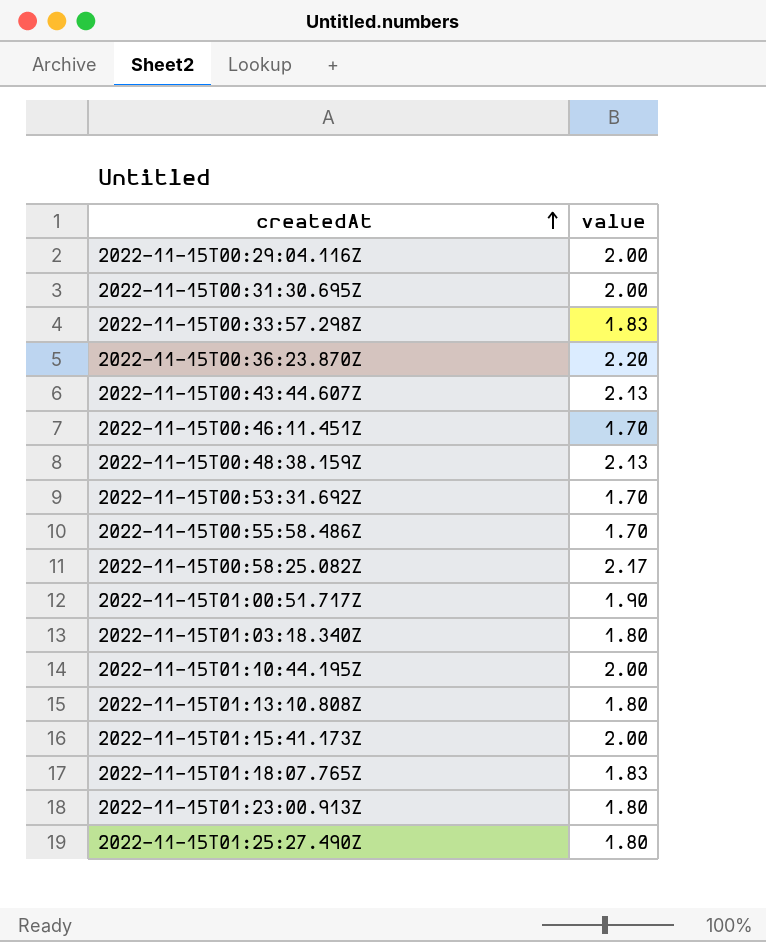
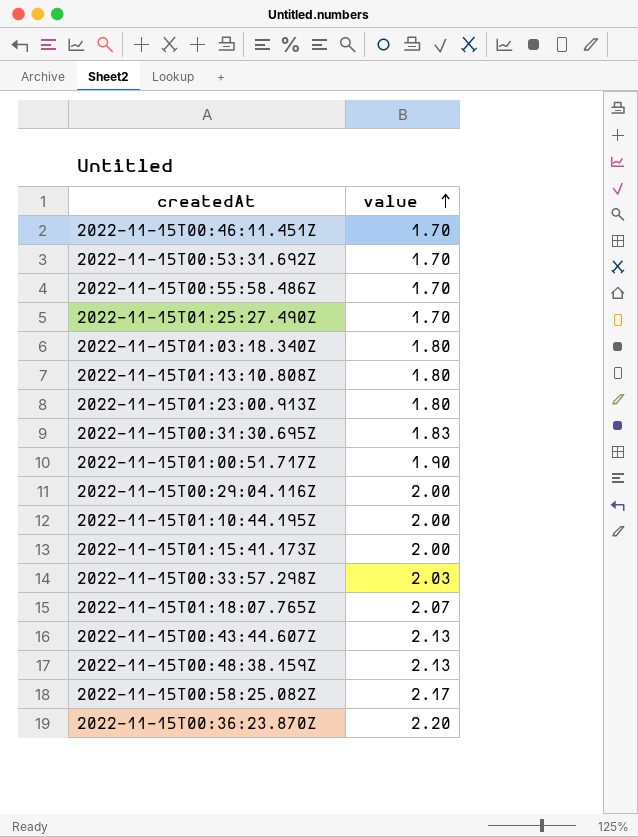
row order: createdAt ascending -> value ascending
2022-11-15T01:25:27.490Z | value: 1.80 -> 1.70
2022-11-15T00:31:30.695Z | value: 2.00 -> 1.83
2022-11-15T00:33:57.298Z | value: 1.83 -> 2.03
2022-11-15T01:18:07.765Z | value: 1.83 -> 2.07

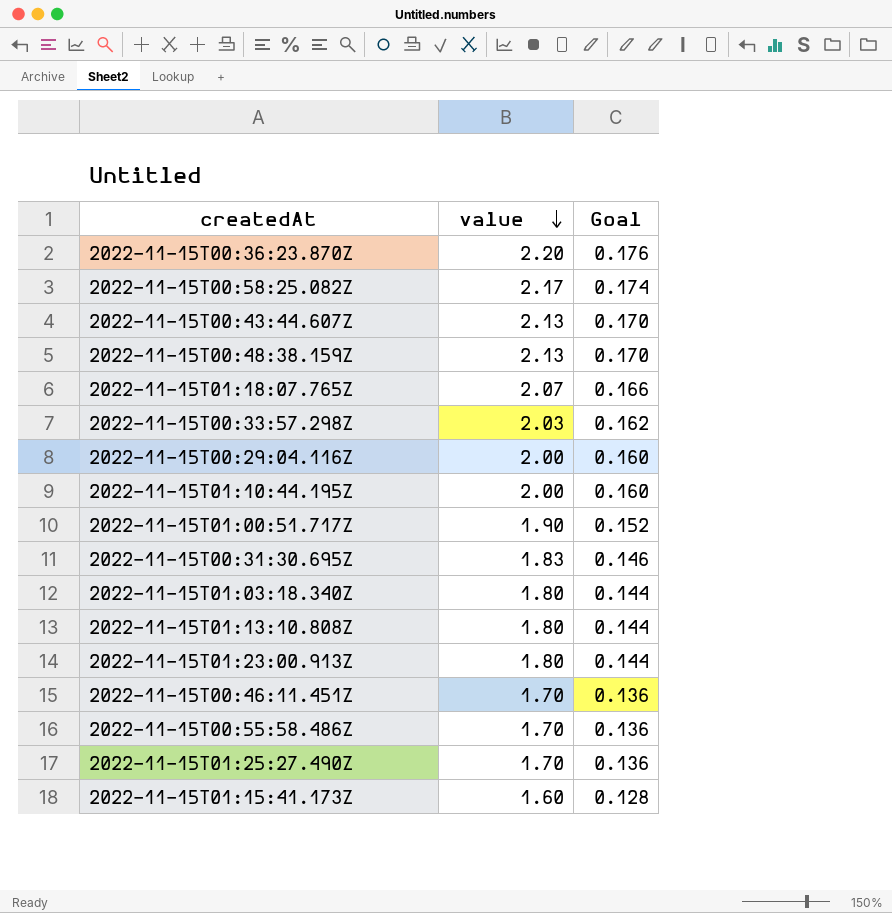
row order: value ascending -> value descending
column Goal | formula: none -> [value] * 0.08
row 2022-11-15T00:53:31.692Z: 1.70 -> none
2022-11-15T01:15:41.173Z | value: 2.00 -> 1.60

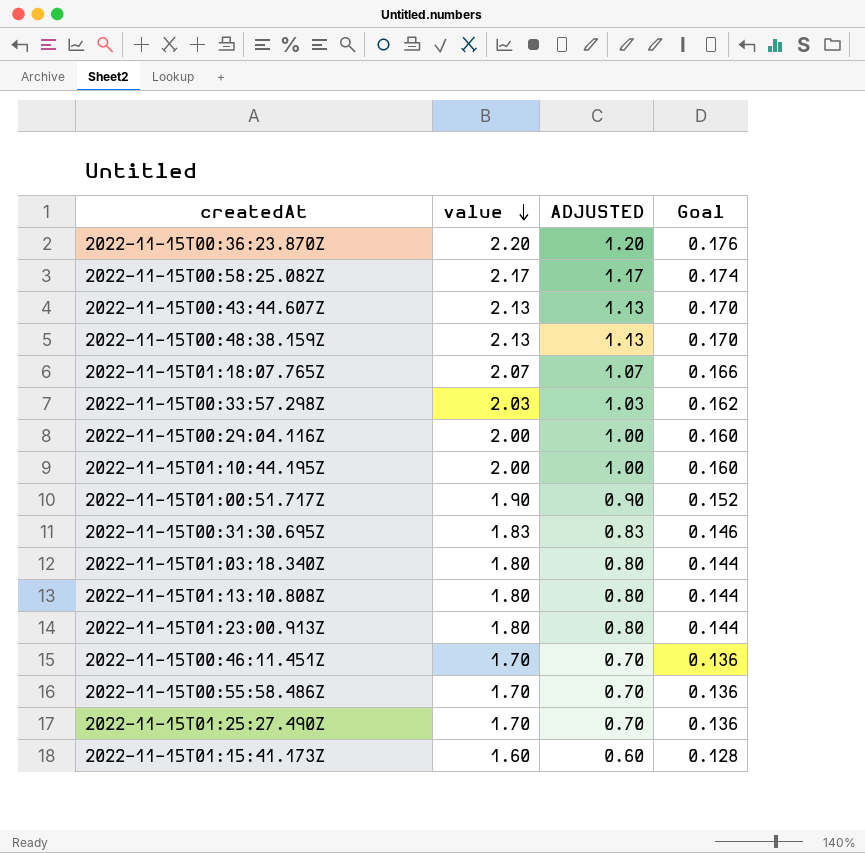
column ADJUSTED | formula: none -> [value] - 1

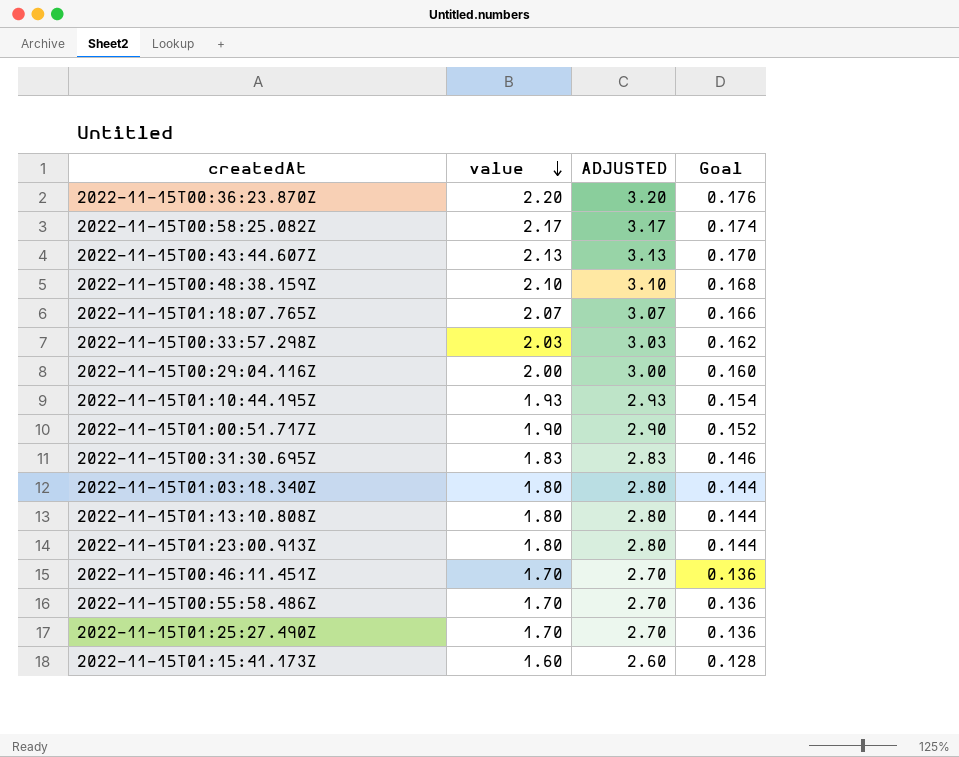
column ADJUSTED | formula: [value] - 1 -> [value] + 1
2022-11-15T00:48:38.159Z | value: 2.13 -> 2.10
2022-11-15T00:48:38.159Z | Goal: 0.170 -> 0.168
2022-11-15T01:10:44.195Z | value: 2.00 -> 1.93
2022-11-15T01:10:44.195Z | Goal: 0.160 -> 0.154

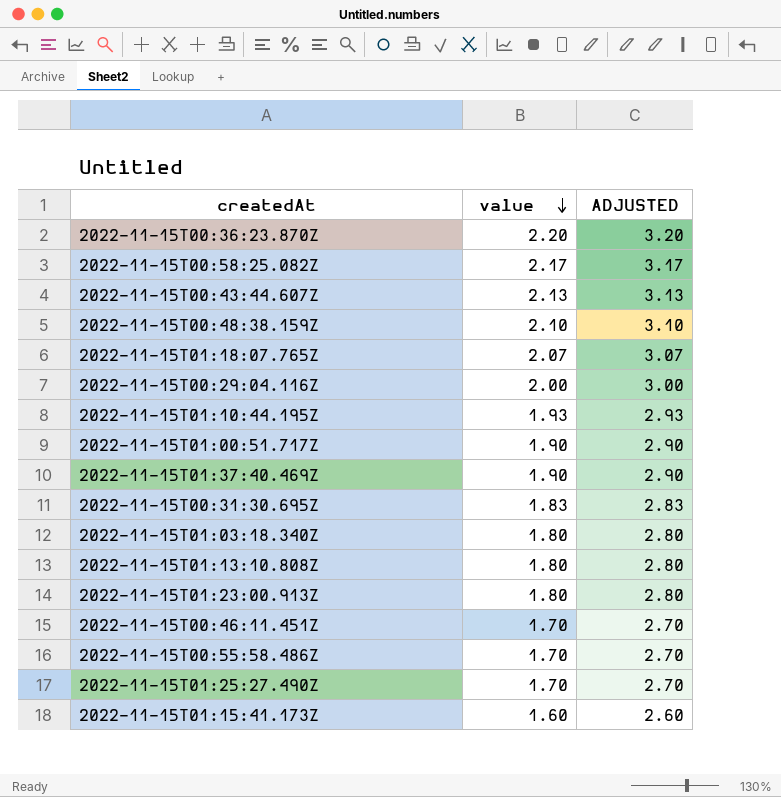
column Goal | formula: [value] * 0.08 -> none
row 2022-11-15T00:33:57.298Z: 2.03 | 3.03 | 0.162 -> none
row 2022-11-15T01:37:40.469Z: none -> 1.90 | 2.90

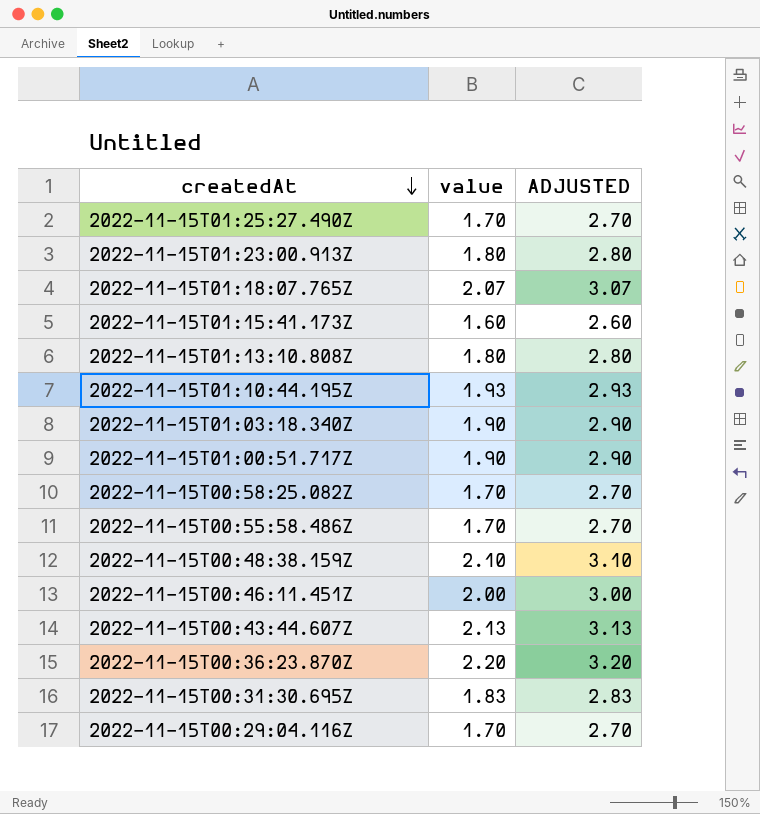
row order: value descending -> createdAt descending
row 2022-11-15T01:37:40.469Z: 1.90 | 2.90 -> none
2022-11-15T01:03:18.340Z | value: 1.80 -> 1.90
2022-11-15T01:03:18.340Z | ADJUSTED: 2.80 -> 2.90
2022-11-15T00:58:25.082Z | value: 2.17 -> 1.70
2022-11-15T00:58:25.082Z | ADJUSTED: 3.17 -> 2.70
2022-11-15T00:46:11.451Z | value: 1.70 -> 2.00
2022-11-15T00:46:11.451Z | ADJUSTED: 2.70 -> 3.00
2022-11-15T00:29:04.116Z | value: 2.00 -> 1.70
2022-11-15T00:29:04.116Z | ADJUSTED: 3.00 -> 2.70

